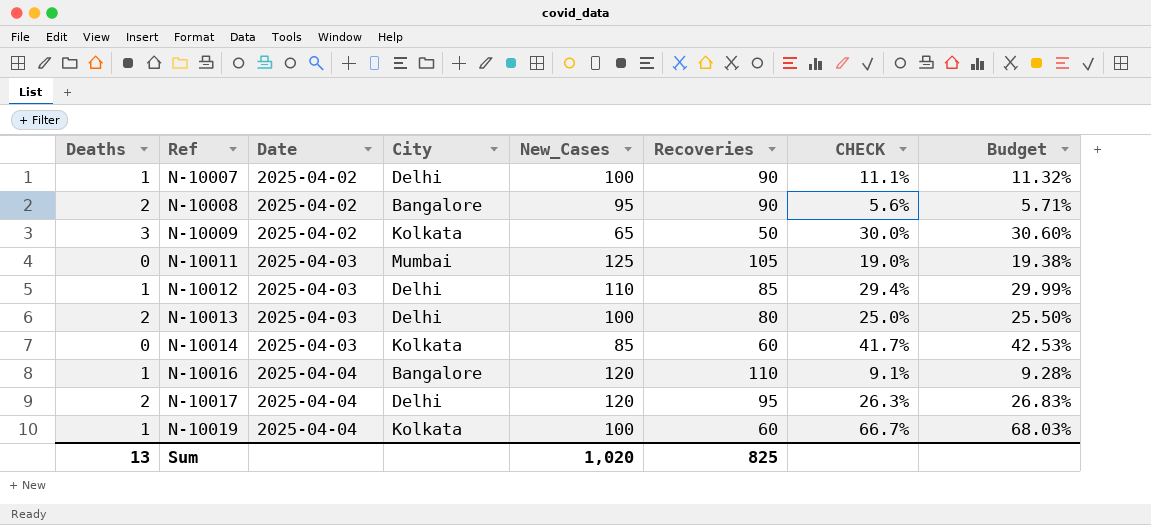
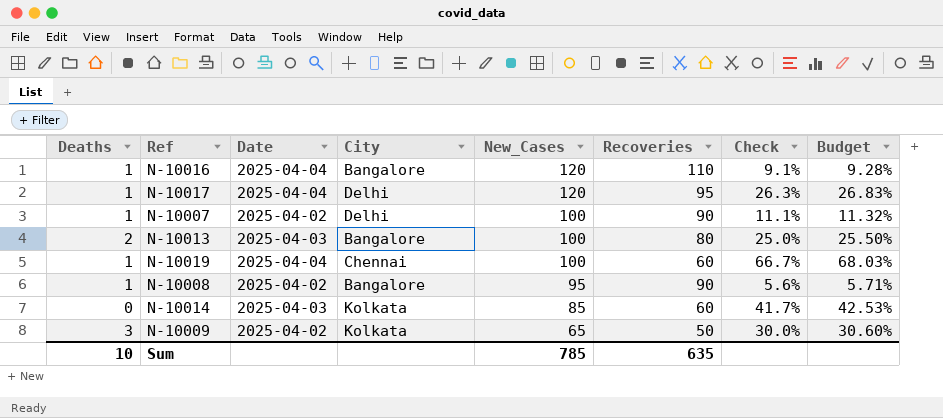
row order: Ref ascending -> New_Cases descending
column name: CHECK -> Check
row N-10011: 0 | 2025-04-03 | Mumbai | 125 | 105 | 19.0% | 19.38% -> none
row N-10012: 1 | 2025-04-03 | Delhi | 110 | 85 | 29.4% | 29.99% -> none
N-10017 | Deaths: 2 -> 1
N-10013 | City: Delhi -> Bangalore
N-10019 | City: Kolkata -> Chennai
N-10008 | Deaths: 2 -> 1
Sum | Deaths: 13 -> 10
Sum | New_Cases: 1,020 -> 785
Sum | Recoveries: 825 -> 635

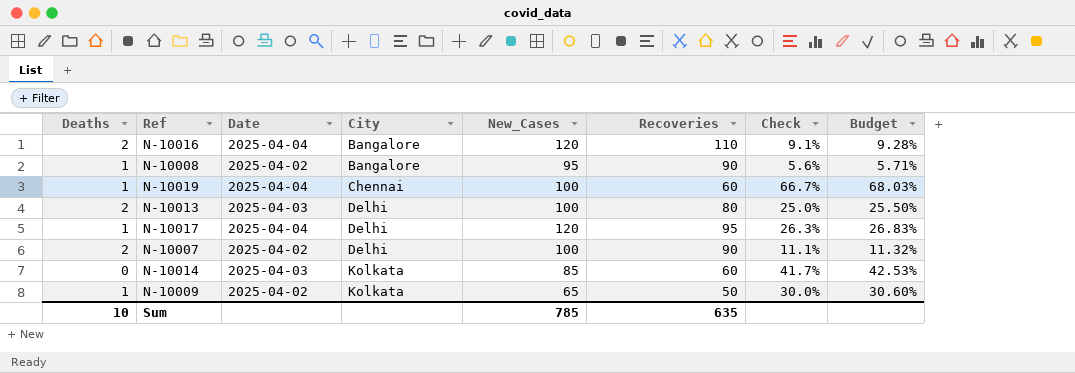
row order: New_Cases descending -> City ascending
N-10016 | Deaths: 1 -> 2
N-10013 | City: Bangalore -> Delhi
N-10007 | Deaths: 1 -> 2
N-10009 | Deaths: 3 -> 1

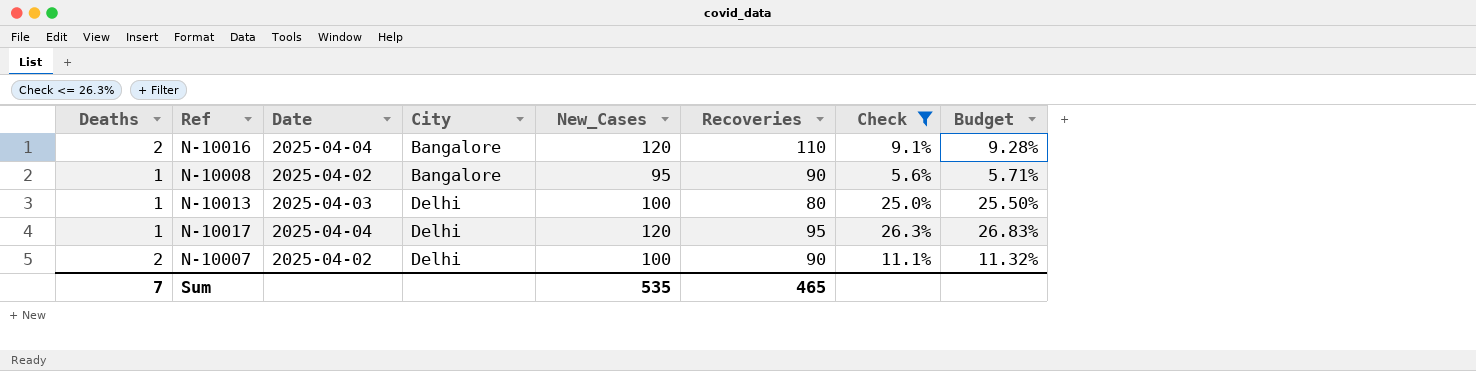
filter: none -> Check <= 26.3%
N-10013 | Deaths: 2 -> 1
Sum | Deaths: 10 -> 7
Sum | New_Cases: 785 -> 535
Sum | Recoveries: 635 -> 465

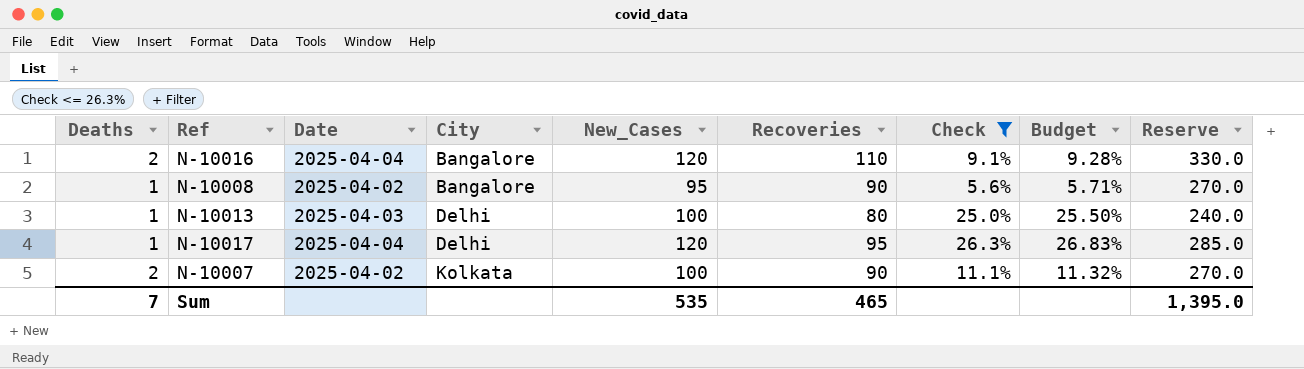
column Reserve | formula: none -> [Recoveries] * 3
N-10007 | City: Delhi -> Kolkata

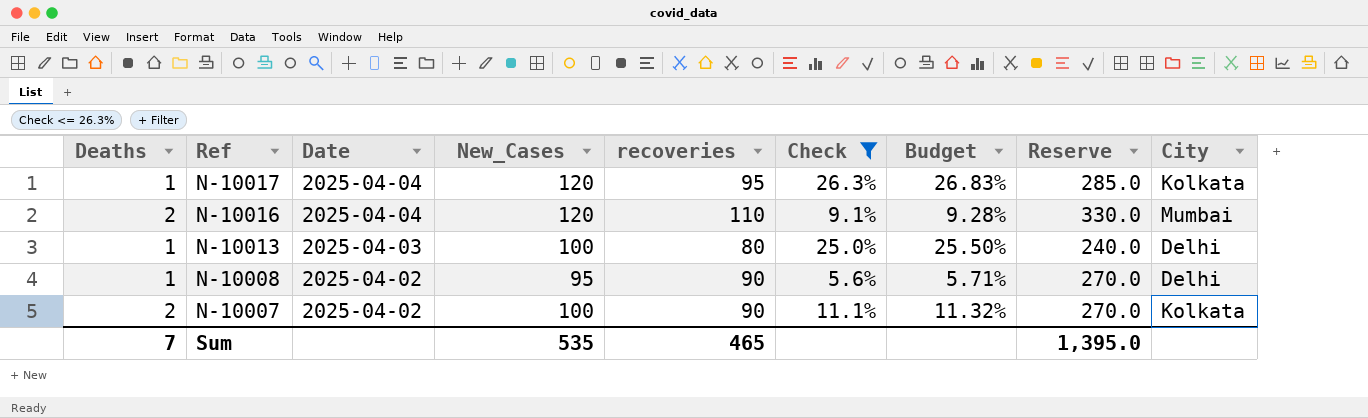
row order: City ascending -> Ref descending
column name: Recoveries -> recoveries
column City | position: 4 -> 9
N-10017 | City: Delhi -> Kolkata
N-10016 | City: Bangalore -> Mumbai
N-10008 | City: Bangalore -> Delhi

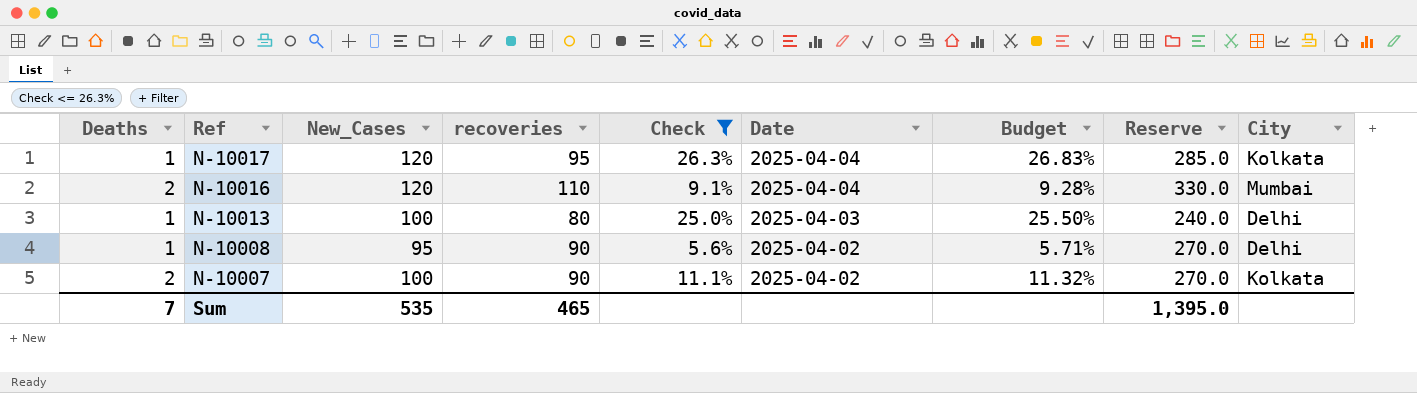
column Date | position: 3 -> 6

